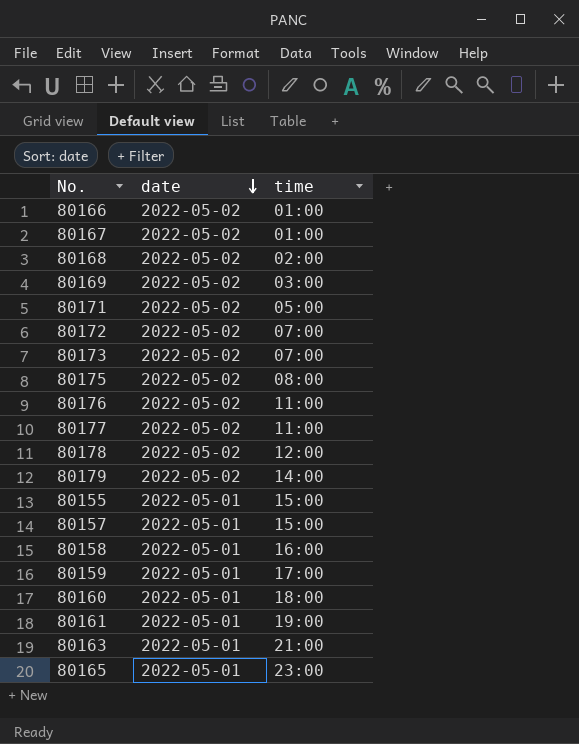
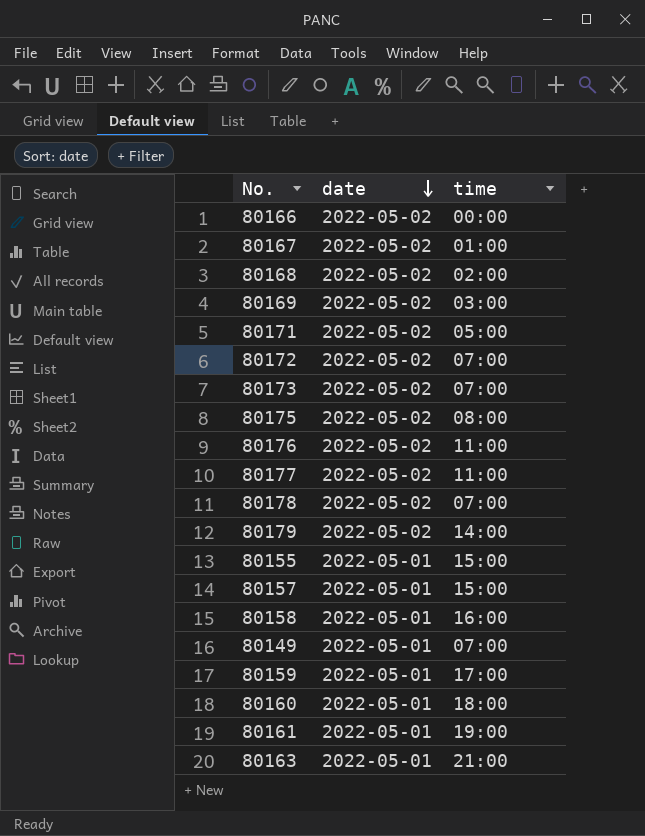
row 80165: 2022-05-01 | 23:00 -> none
80166 | time: 01:00 -> 00:00
80178 | time: 12:00 -> 07:00
row 80149: none -> 2022-05-01 | 07:00

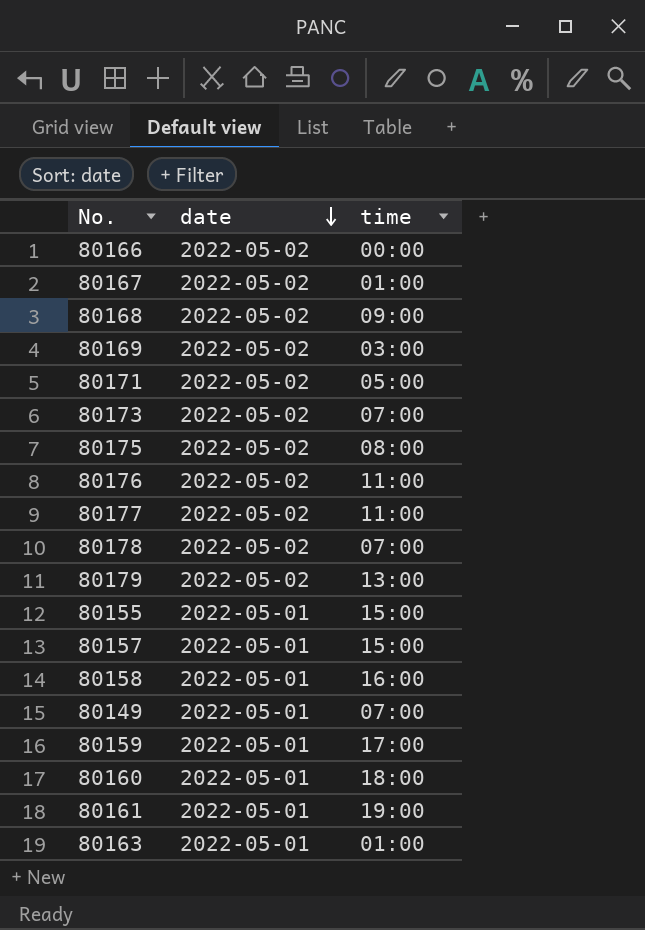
row 80172: 2022-05-02 | 07:00 -> none
80168 | time: 02:00 -> 09:00
80179 | time: 14:00 -> 13:00
80163 | time: 21:00 -> 01:00

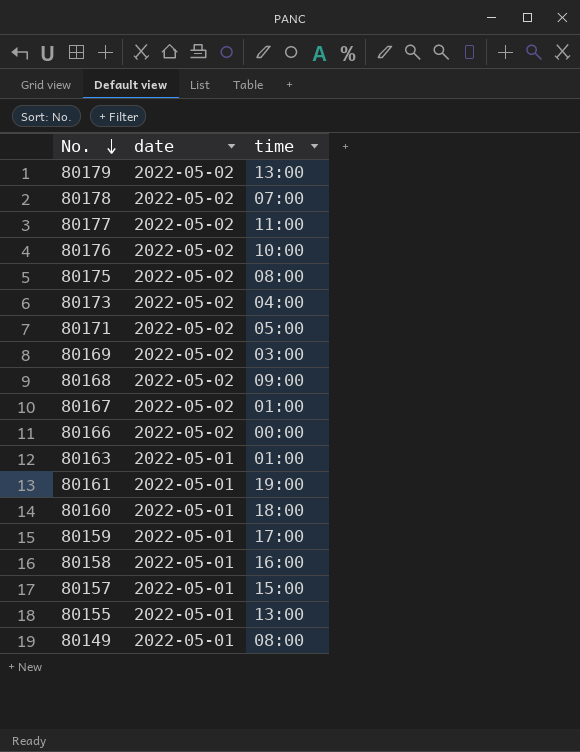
row order: date descending -> No. descending
80176 | time: 11:00 -> 10:00
80173 | time: 07:00 -> 04:00
80155 | time: 15:00 -> 13:00
80149 | time: 07:00 -> 08:00

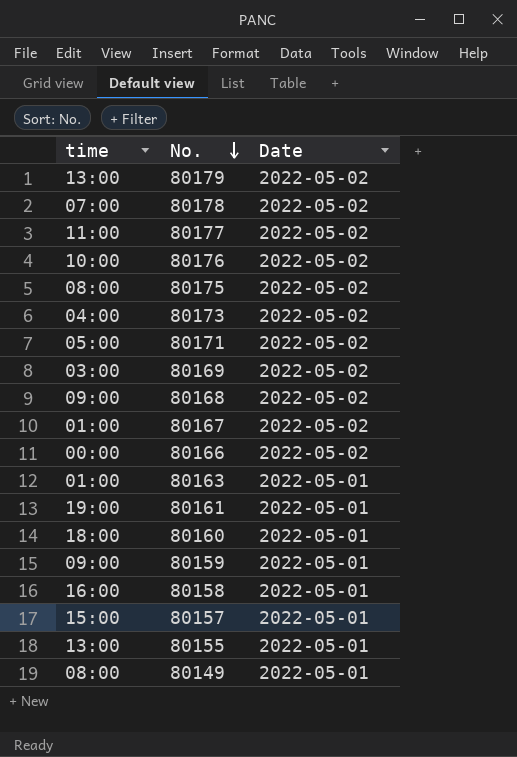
column time | position: 3 -> 1
column name: date -> Date
80159 | time: 17:00 -> 09:00

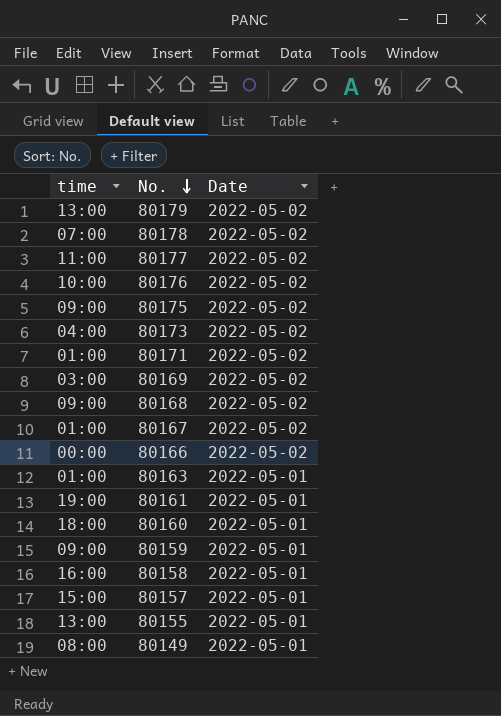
80175 | time: 08:00 -> 09:00
80171 | time: 05:00 -> 01:00

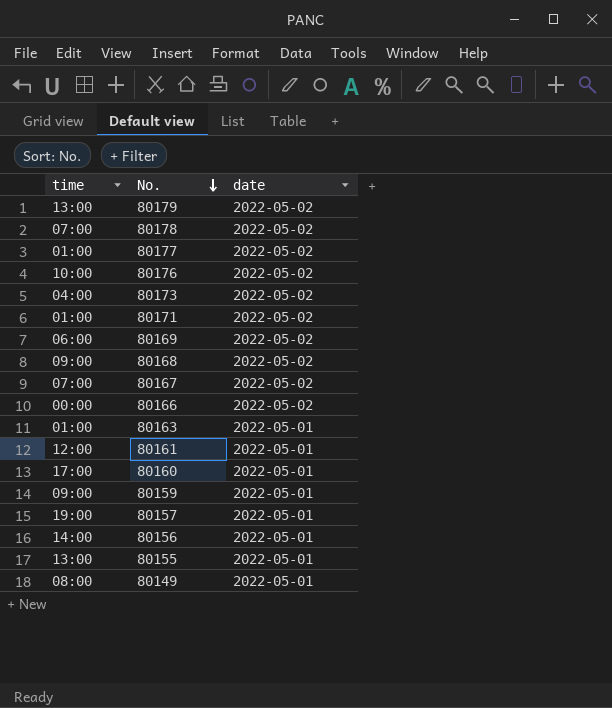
column name: Date -> date
row 80175: 09:00 | 2022-05-02 -> none
row 80158: 16:00 | 2022-05-01 -> none
80177 | time: 11:00 -> 01:00
80169 | time: 03:00 -> 06:00
80167 | time: 01:00 -> 07:00
80161 | time: 19:00 -> 12:00
80160 | time: 18:00 -> 17:00
80157 | time: 15:00 -> 19:00
row 80156: none -> 14:00 | 2022-05-01

